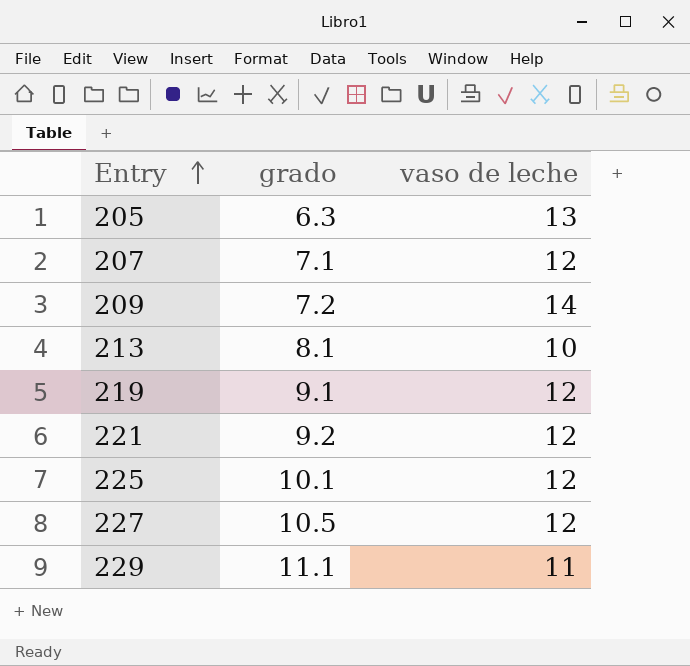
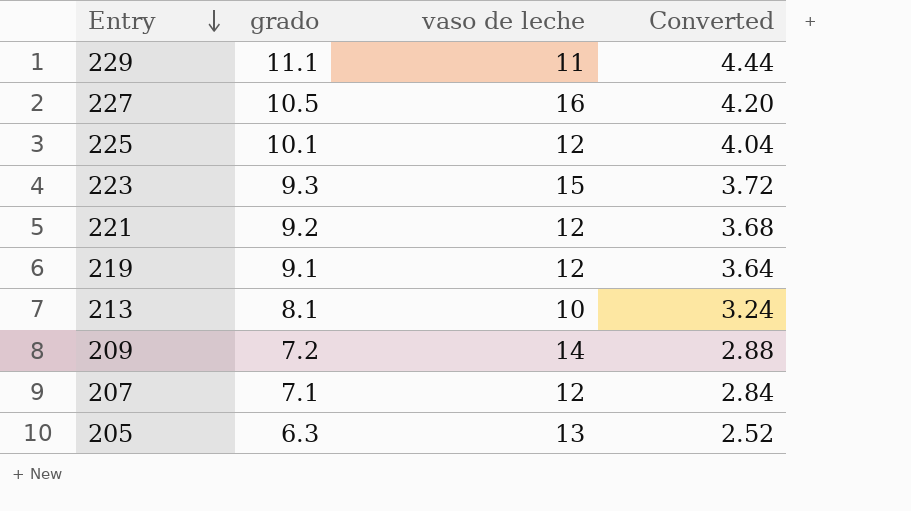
row order: Entry ascending -> Entry descending
column Converted | formula: none -> [grado] * 0.4
227 | vaso de leche: 12 -> 16
row 223: none -> 9.3 | 15 | 3.72

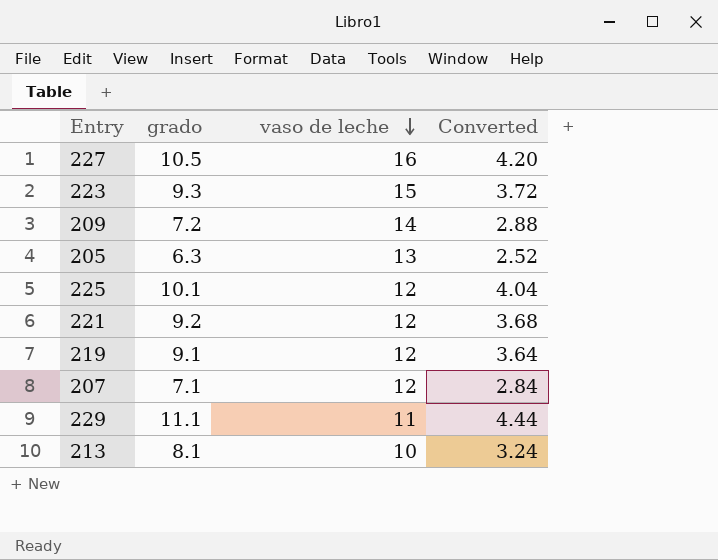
row order: Entry descending -> vaso de leche descending

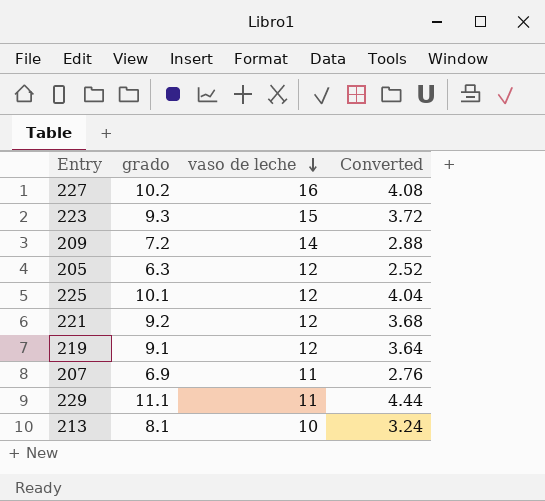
227 | grado: 10.5 -> 10.2
227 | Converted: 4.20 -> 4.08
205 | vaso de leche: 13 -> 12
207 | grado: 7.1 -> 6.9
207 | vaso de leche: 12 -> 11
207 | Converted: 2.84 -> 2.76

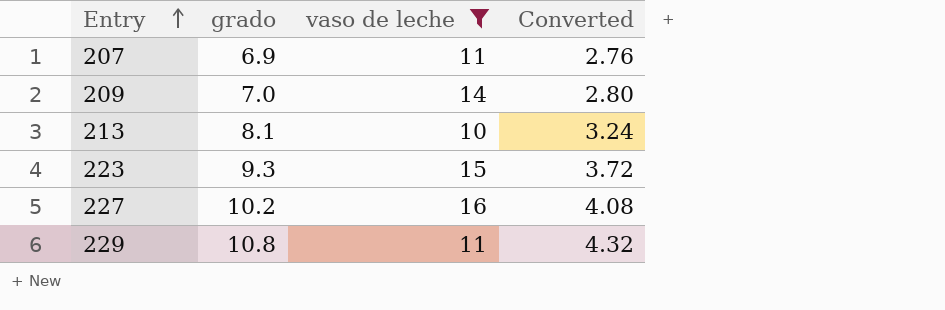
filter: none -> vaso de leche != 12
row order: vaso de leche descending -> Entry ascending
209 | grado: 7.2 -> 7.0
209 | Converted: 2.88 -> 2.80
229 | grado: 11.1 -> 10.8
229 | Converted: 4.44 -> 4.32

